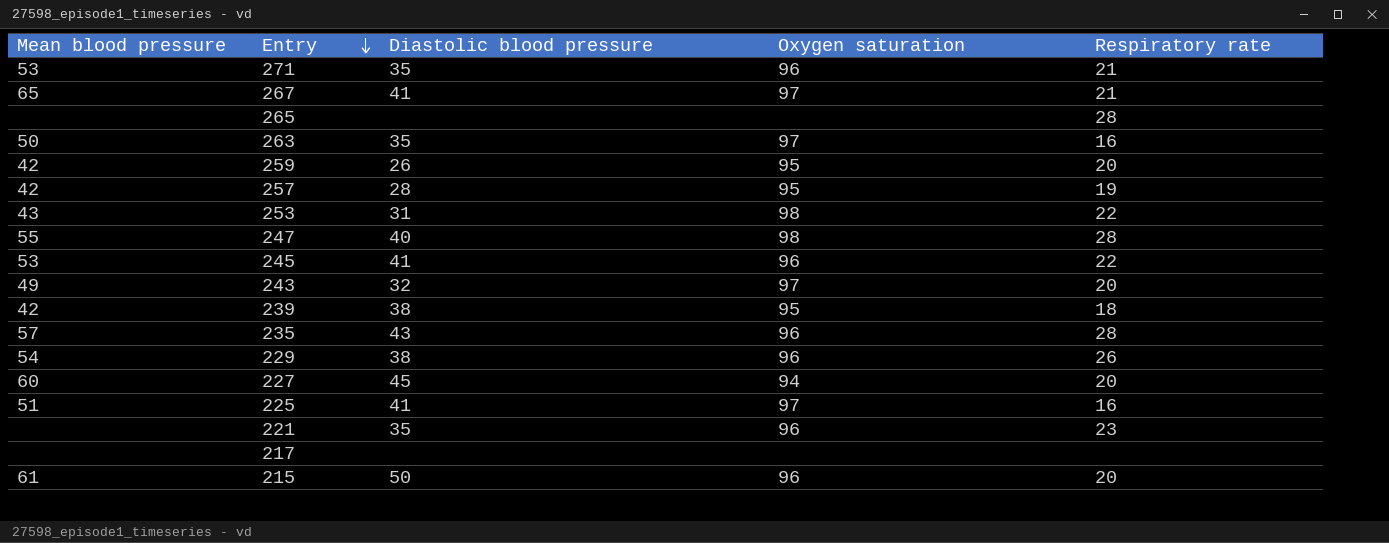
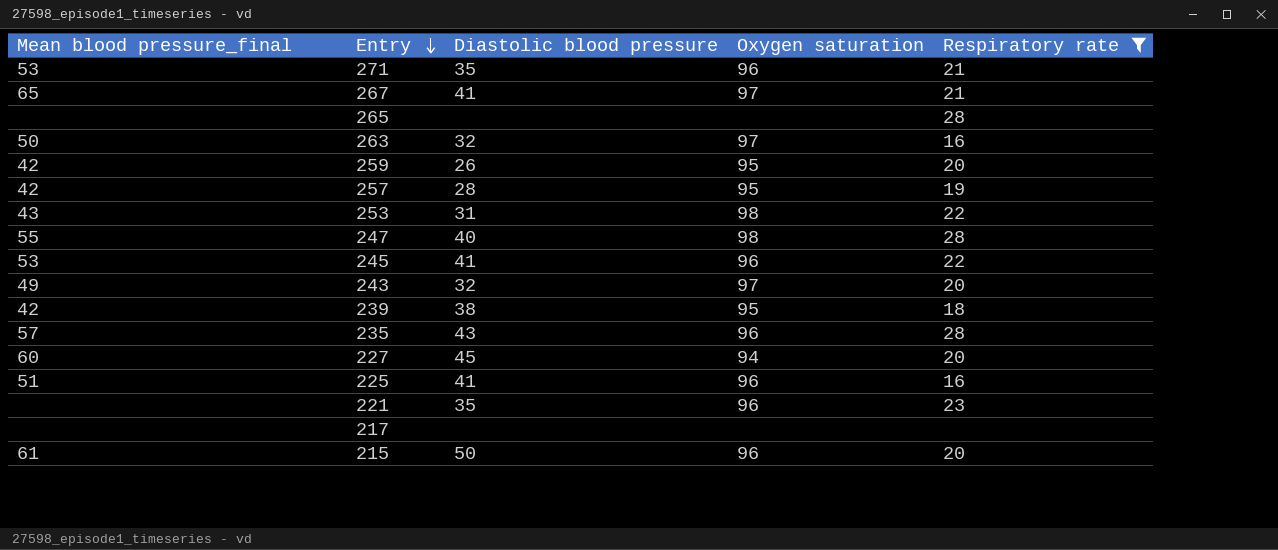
filter: none -> Respiratory rate != 26
column name: Mean blood pressure -> Mean blood pressure_final
263 | Diastolic blood pressure: 35 -> 32
225 | Oxygen saturation: 97 -> 96

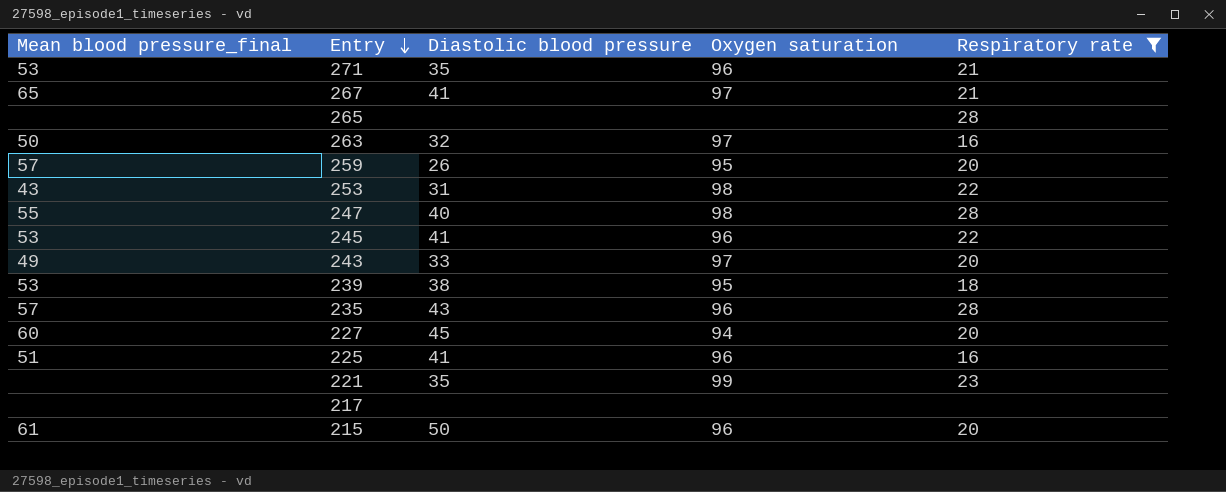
row 257: 42 | 28 | 95 | 19 -> none
259 | Mean blood pressure_final: 42 -> 57
243 | Diastolic blood pressure: 32 -> 33
239 | Mean blood pressure_final: 42 -> 53
221 | Oxygen saturation: 96 -> 99

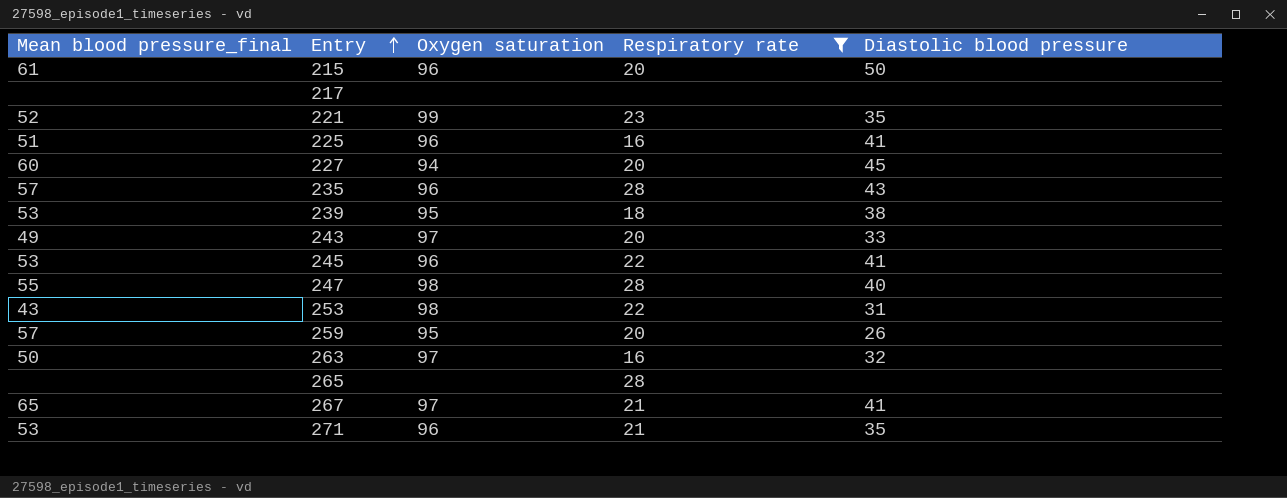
row order: Entry descending -> Entry ascending
column Diastolic blood pressure | position: 3 -> 5
221 | Mean blood pressure_final: none -> 52

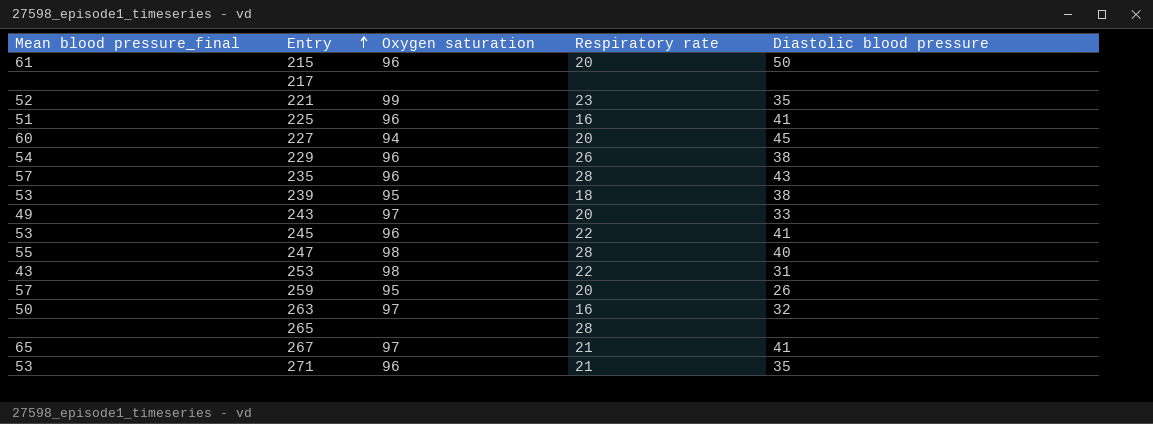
filter: Respiratory rate != 26 -> none

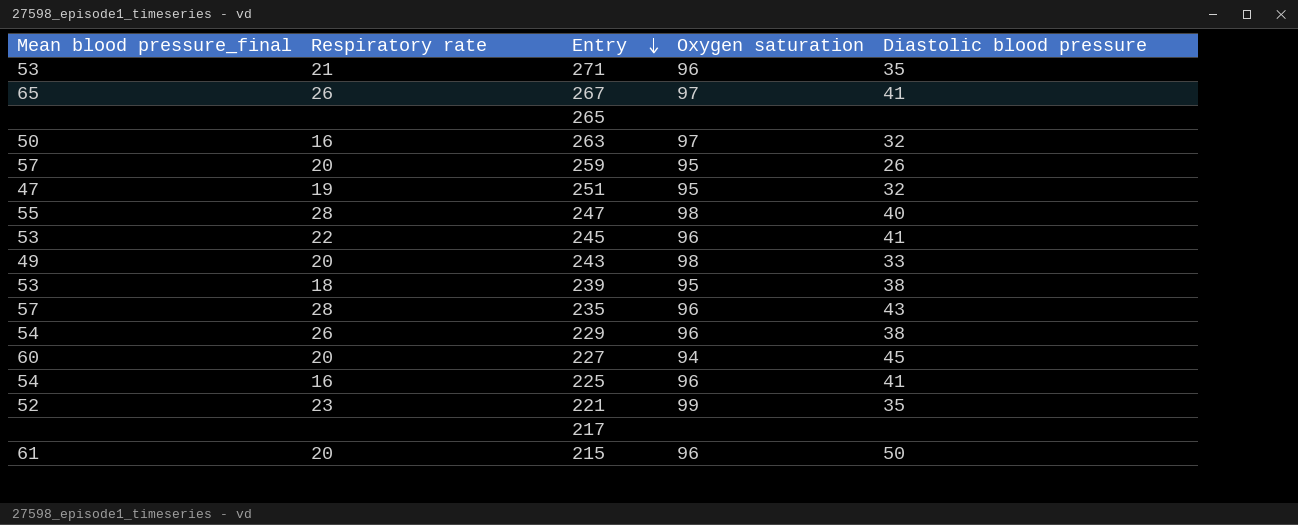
row order: Entry ascending -> Entry descending
column Respiratory rate | position: 4 -> 2
row 253: 43 | 98 | 22 | 31 -> none
267 | Respiratory rate: 21 -> 26
265 | Respiratory rate: 28 -> none
row 251: none -> 47 | 19 | 95 | 32
243 | Oxygen saturation: 97 -> 98
225 | Mean blood pressure_final: 51 -> 54

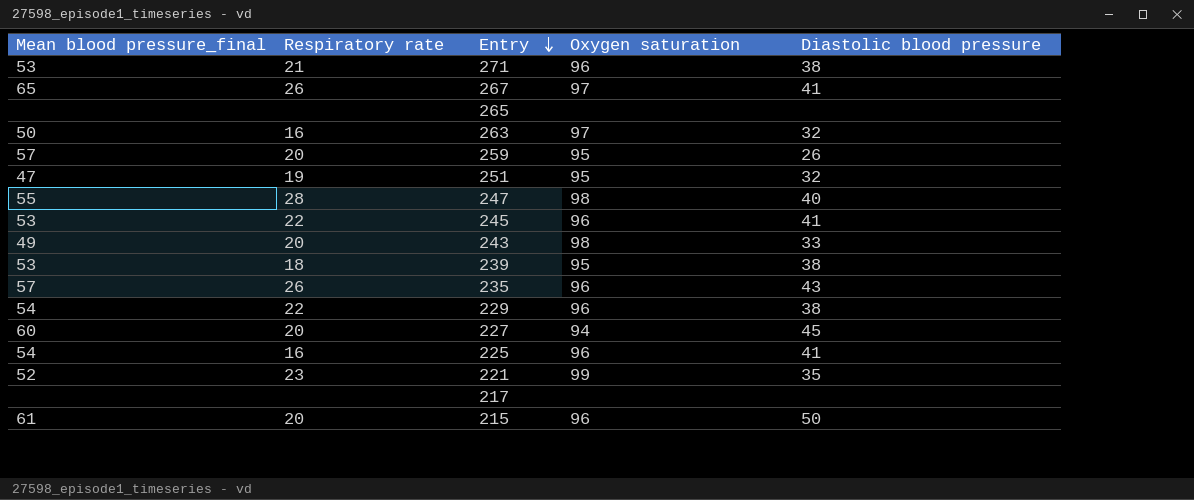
271 | Diastolic blood pressure: 35 -> 38
235 | Respiratory rate: 28 -> 26
229 | Respiratory rate: 26 -> 22

